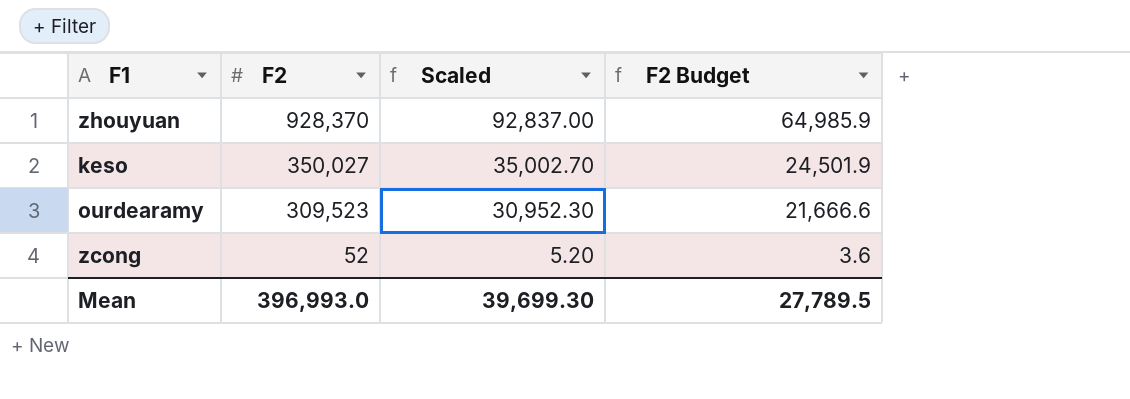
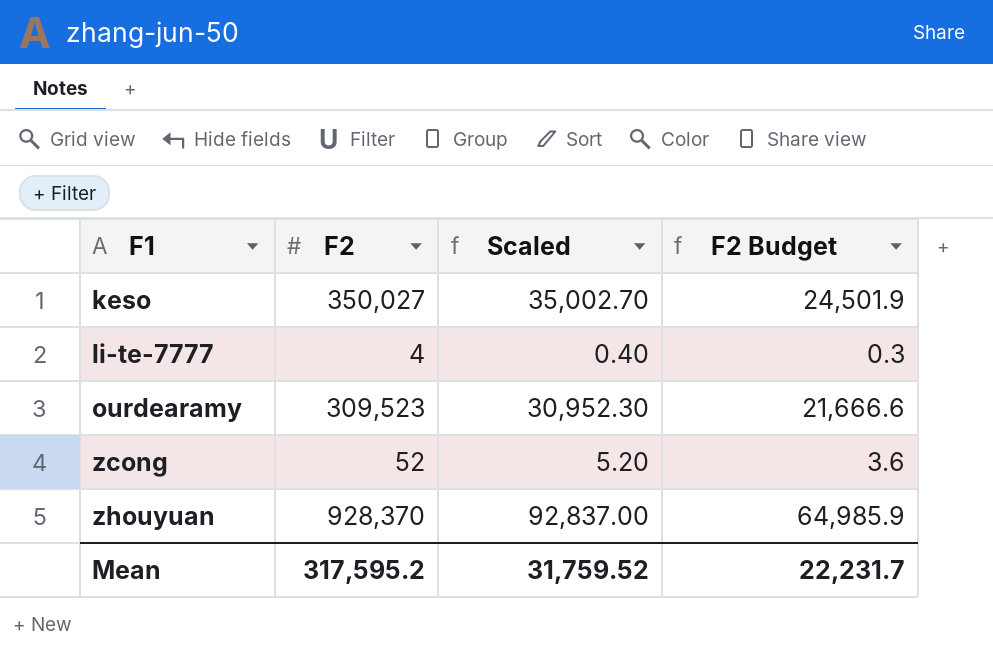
row order: F2 descending -> F1 ascending
row li-te-7777: none -> 4 | 0.40 | 0.3
Mean | F2: 396,993.0 -> 317,595.2
Mean | Scaled: 39,699.30 -> 31,759.52
Mean | F2 Budget: 27,789.5 -> 22,231.7

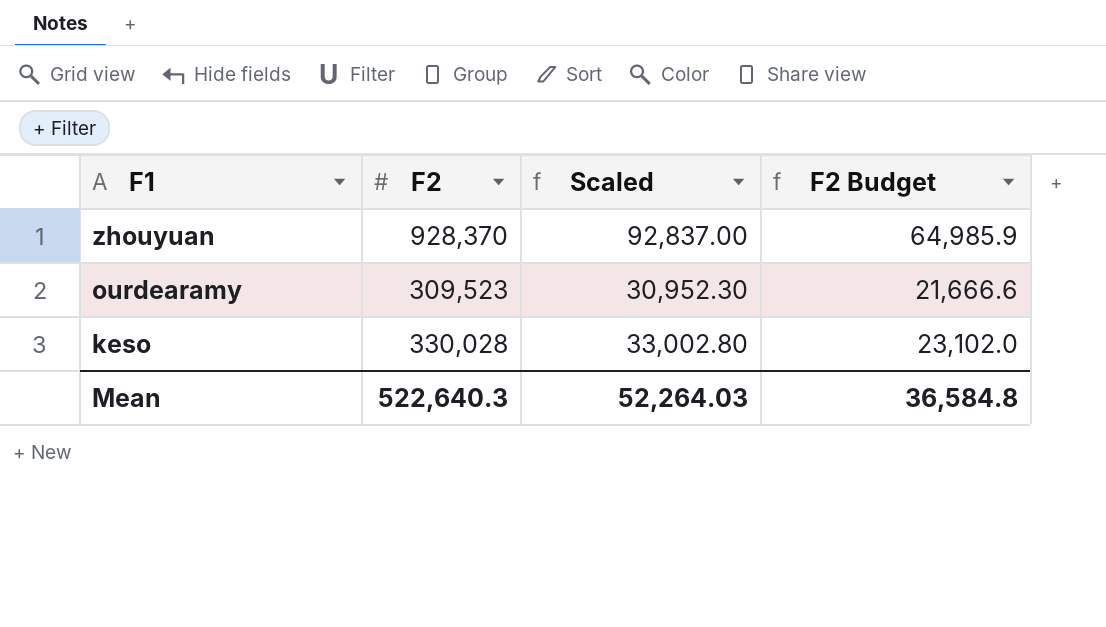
row order: F1 ascending -> F1 descending
row li-te-7777: 4 | 0.40 | 0.3 -> none
row zcong: 52 | 5.20 | 3.6 -> none
keso | F2: 350,027 -> 330,028
keso | Scaled: 35,002.70 -> 33,002.80
keso | F2 Budget: 24,501.9 -> 23,102.0
Mean | F2: 317,595.2 -> 522,640.3
Mean | Scaled: 31,759.52 -> 52,264.03
Mean | F2 Budget: 22,231.7 -> 36,584.8

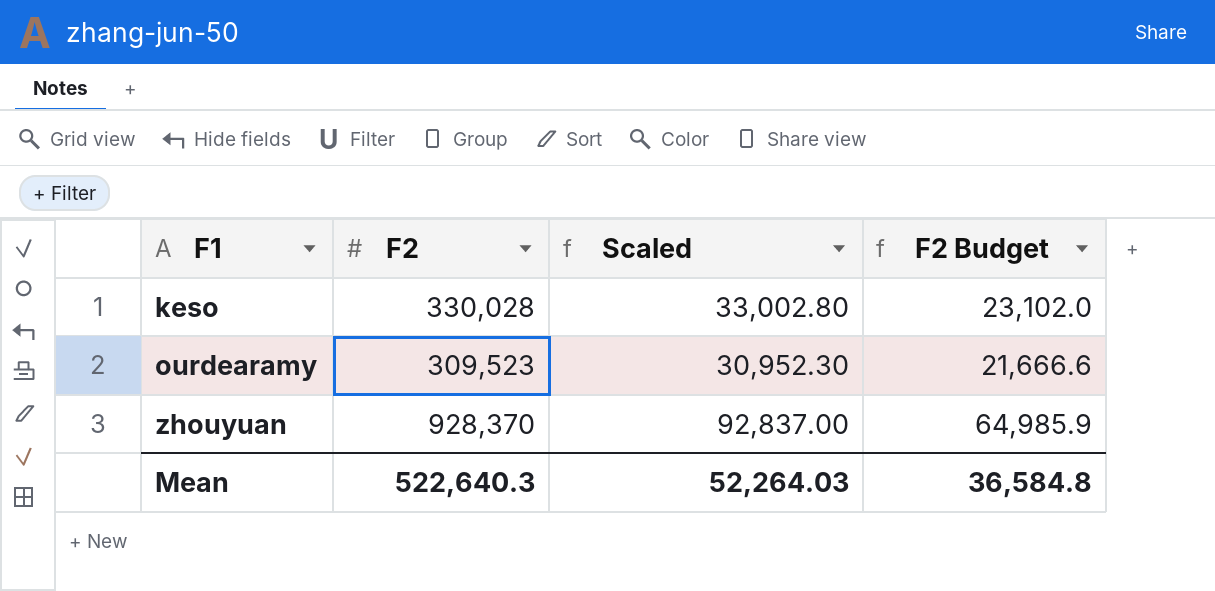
row order: F1 descending -> F1 ascending

